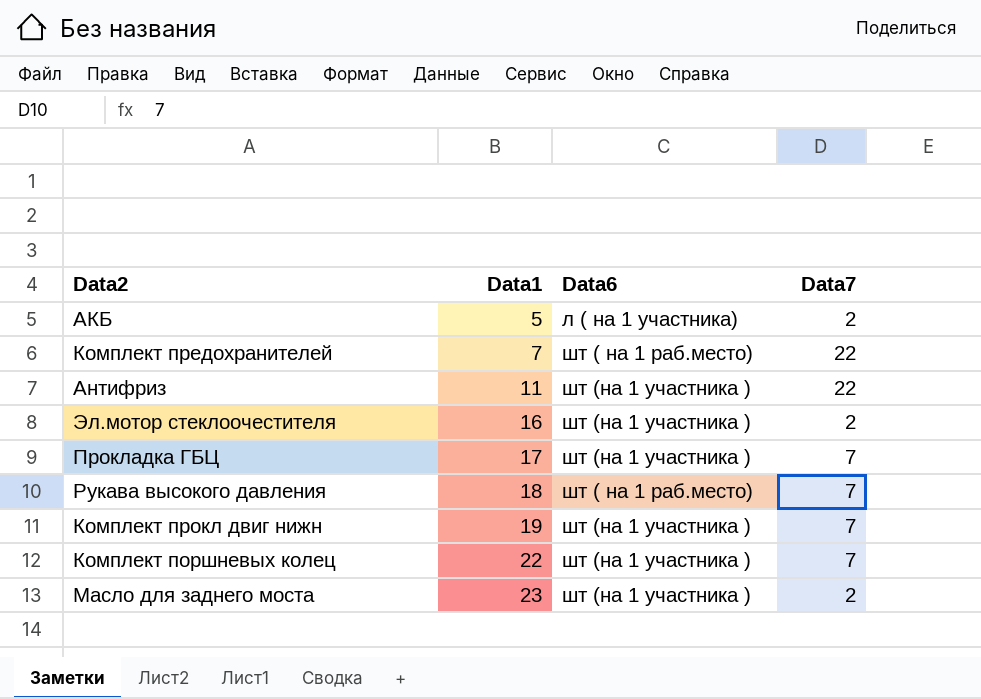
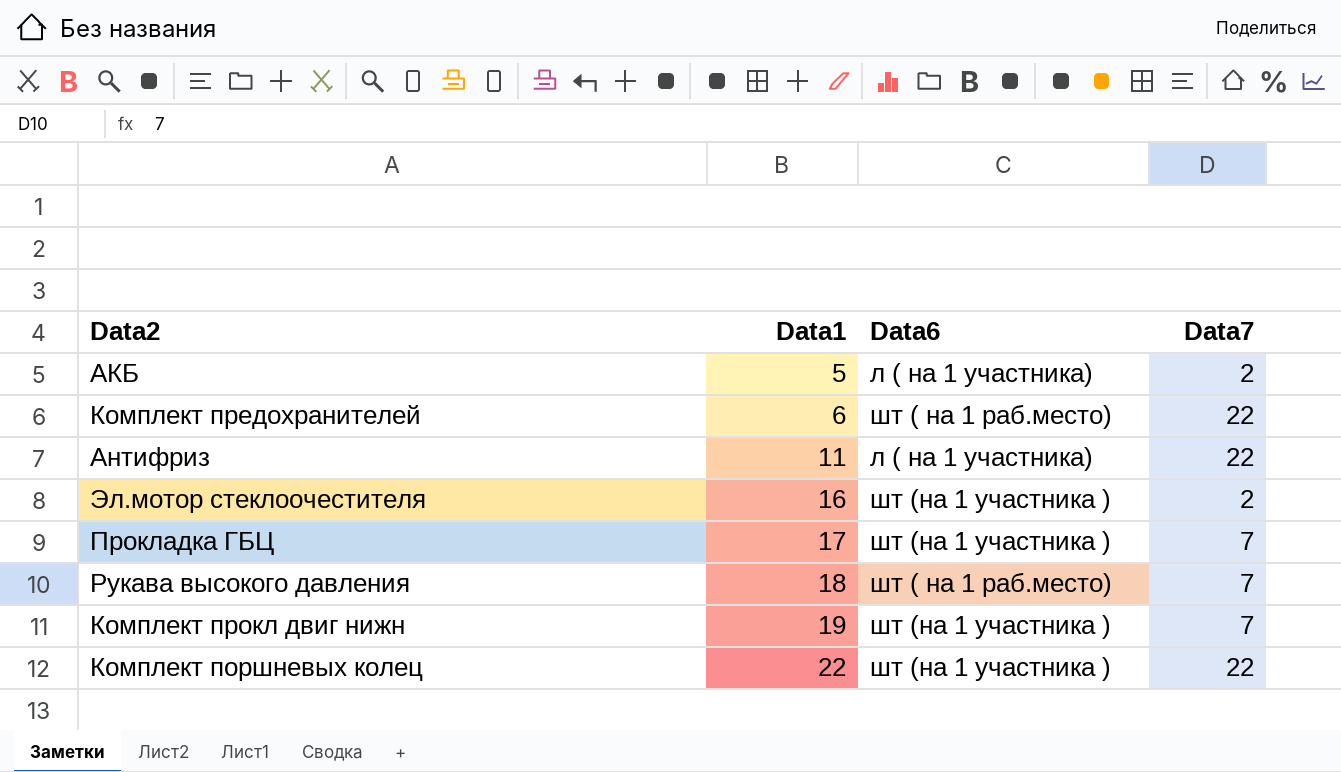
row Масло для заднего моста: 23 | шт (на 1 участника ) | 2 -> none
Комплект предохранителей | Data1: 7 -> 6
Антифриз | Data6: шт (на 1 участника ) -> л ( на 1 участника)
Комплект поршневых колец | Data7: 7 -> 22

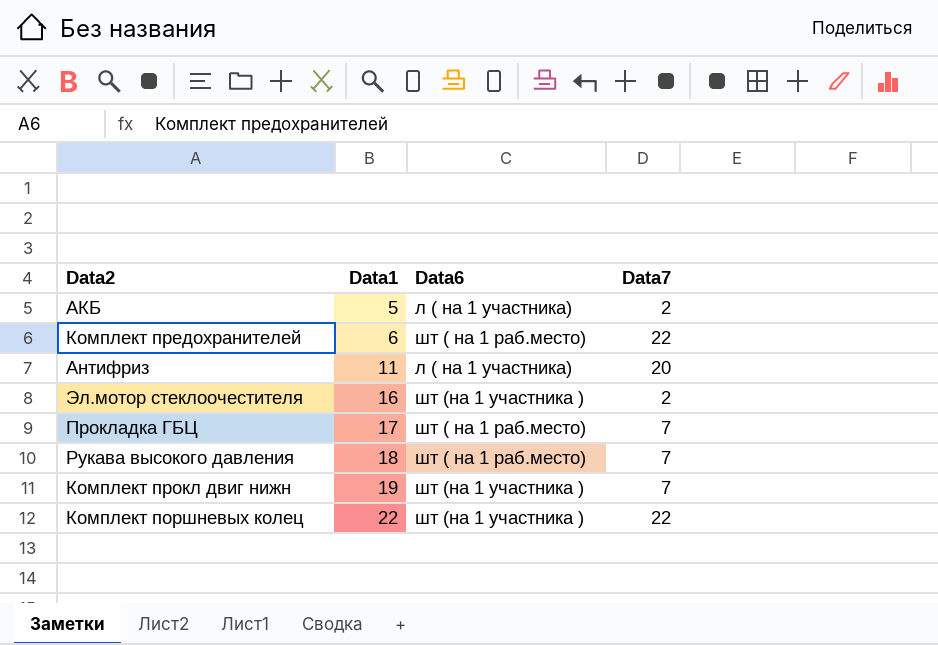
Антифриз | Data7: 22 -> 20
Прокладка ГБЦ | Data6: шт (на 1 участника ) -> шт ( на 1 раб.место)

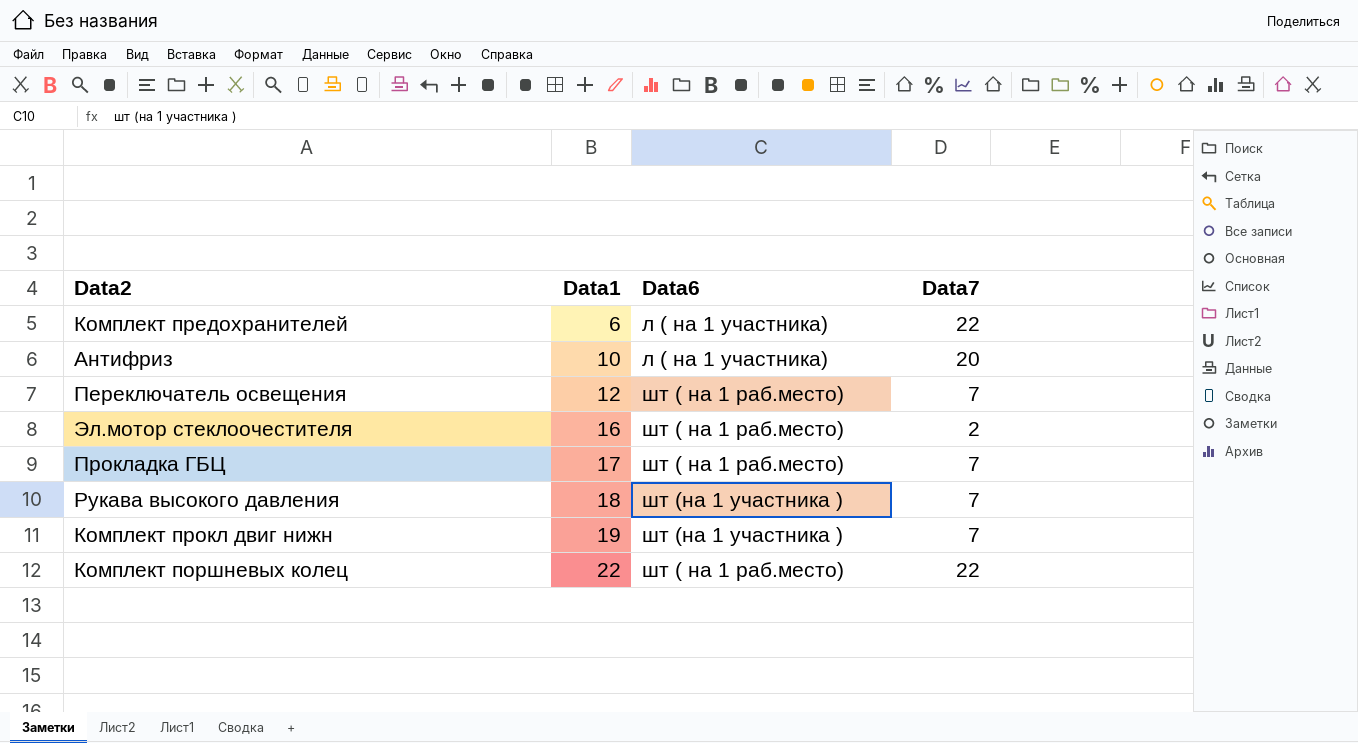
row АКБ: 5 | л ( на 1 участника) | 2 -> none
Комплект предохранителей | Data6: шт ( на 1 раб.место) -> л ( на 1 участника)
Антифриз | Data1: 11 -> 10
row Переключатель освещения: none -> 12 | шт ( на 1 раб.место) | 7
Эл.мотор стеклоочестителя | Data6: шт (на 1 участника ) -> шт ( на 1 раб.место)
Рукава высокого давления | Data6: шт ( на 1 раб.место) -> шт (на 1 участника )
Комплект поршневых колец | Data6: шт (на 1 участника ) -> шт ( на 1 раб.место)

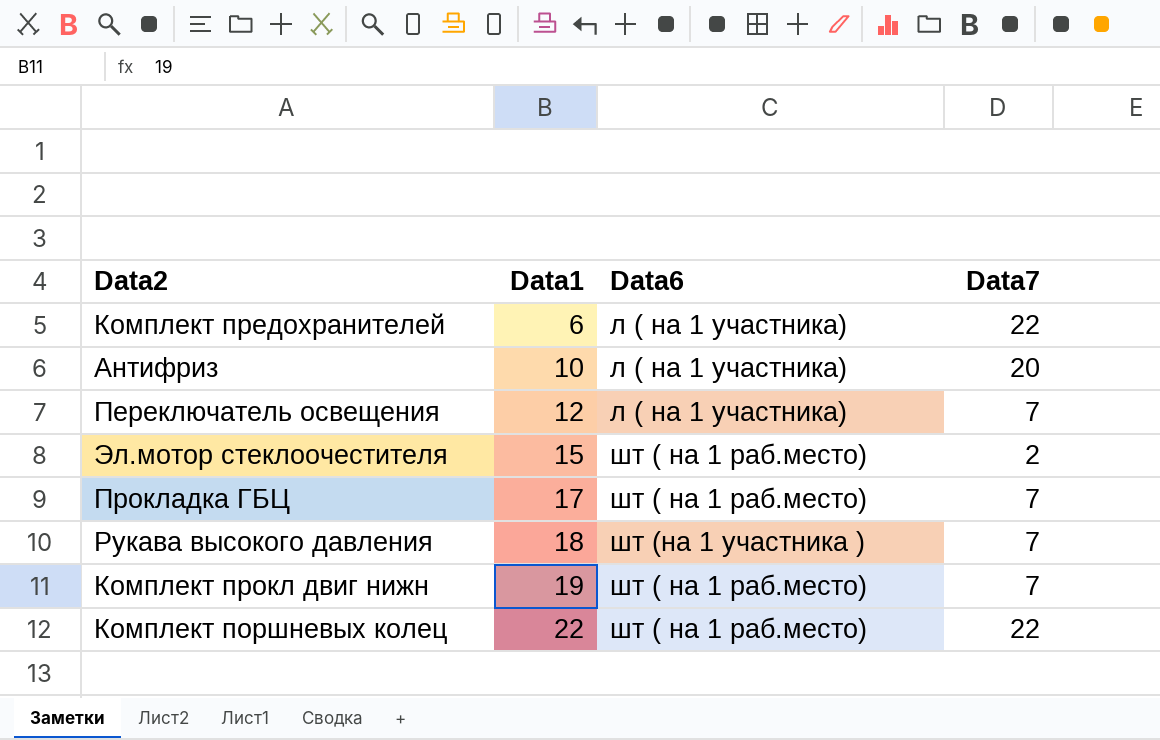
Переключатель освещения | Data6: шт ( на 1 раб.место) -> л ( на 1 участника)
Эл.мотор стеклоочестителя | Data1: 16 -> 15
Комплект прокл двиг нижн | Data6: шт (на 1 участника ) -> шт ( на 1 раб.место)

